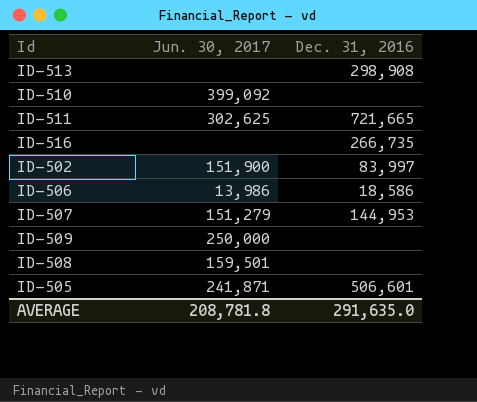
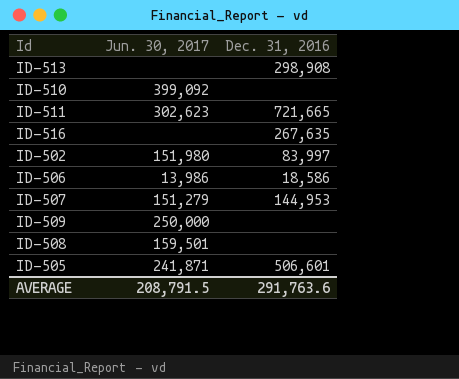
ID-511 | Jun. 30, 2017: 302,625 -> 302,623
ID-516 | Dec. 31, 2016: 266,735 -> 267,635
ID-502 | Jun. 30, 2017: 151,900 -> 151,980
AVERAGE | Jun. 30, 2017: 208,781.8 -> 208,791.5
AVERAGE | Dec. 31, 2016: 291,635.0 -> 291,763.6

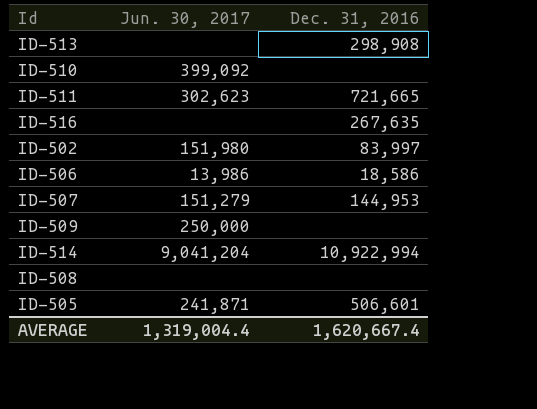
row ID-514: none -> 9,041,204 | 10,922,994
ID-508 | Jun. 30, 2017: 159,501 -> none
AVERAGE | Jun. 30, 2017: 208,791.5 -> 1,319,004.4
AVERAGE | Dec. 31, 2016: 291,763.6 -> 1,620,667.4

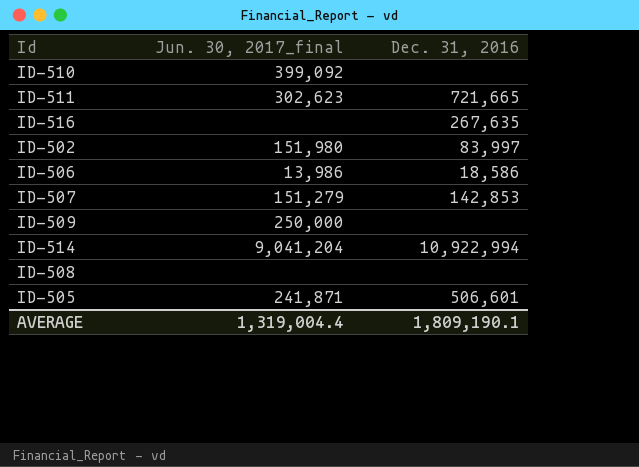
column name: Jun. 30, 2017 -> Jun. 30, 2017_final
row ID-513: none | 298,908 -> none
ID-507 | Dec. 31, 2016: 144,953 -> 142,853
AVERAGE | Dec. 31, 2016: 1,620,667.4 -> 1,809,190.1

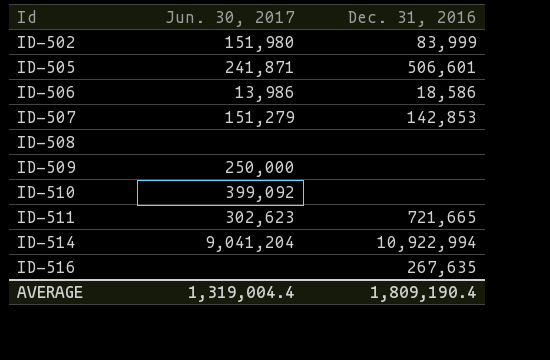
row order: none -> Id ascending
column name: Jun. 30, 2017_final -> Jun. 30, 2017
ID-502 | Dec. 31, 2016: 83,997 -> 83,999
AVERAGE | Dec. 31, 2016: 1,809,190.1 -> 1,809,190.4

